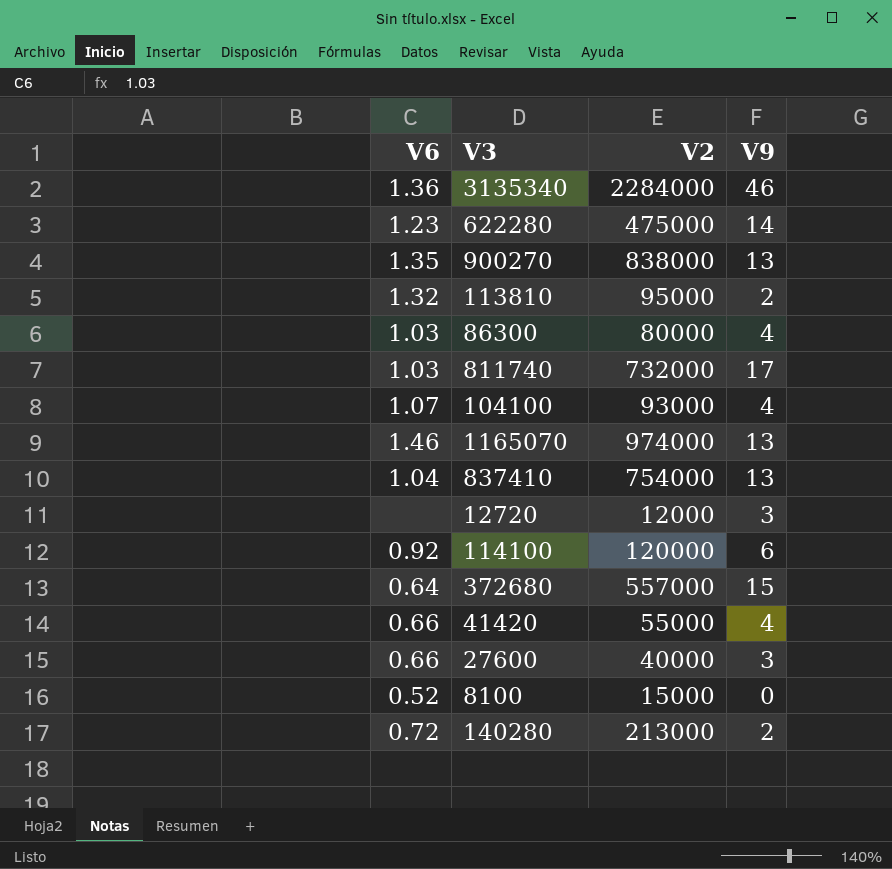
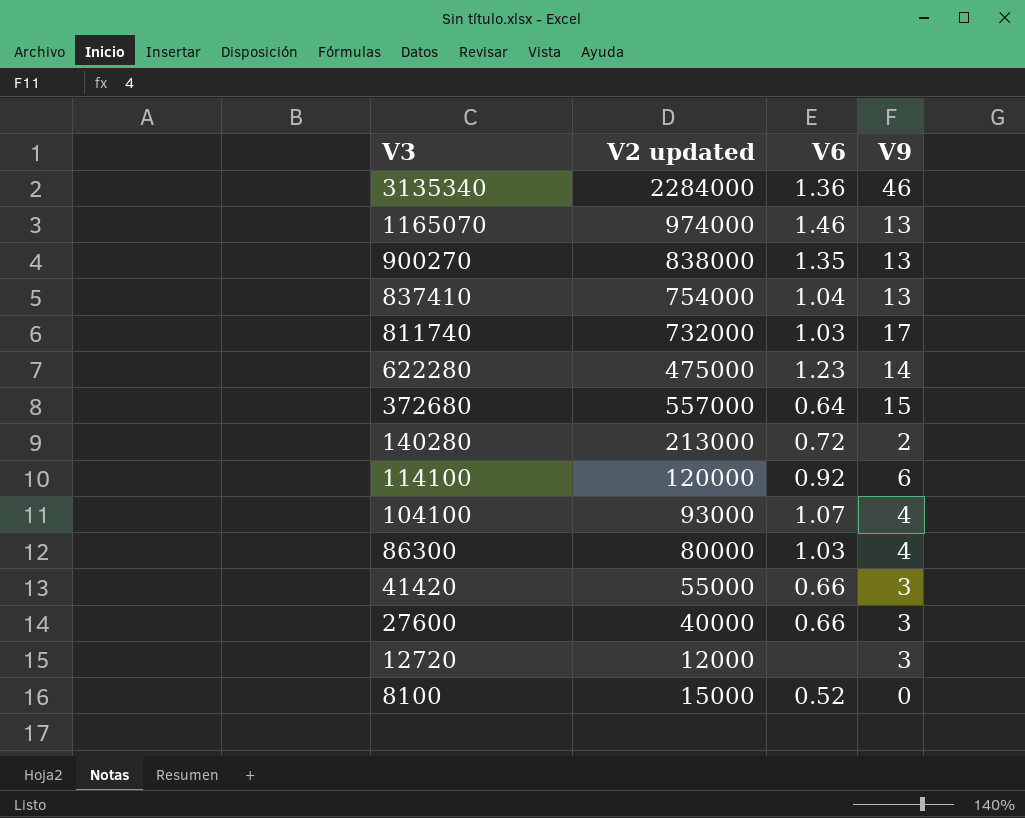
row order: none -> V3 descending
column name: V2 -> V2 updated
column V6 | position: 1 -> 3
row 113810: 1.32 | 95000 | 2 -> none
41420 | V9: 4 -> 3

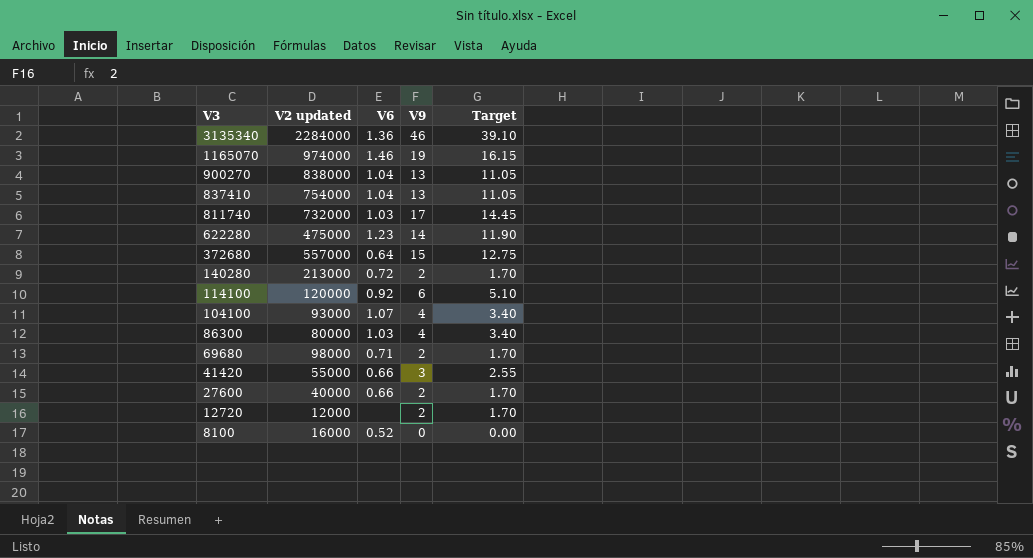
column Target | formula: none -> [V9] * 0.85
1165070 | V9: 13 -> 19
900270 | V6: 1.35 -> 1.04
row 69680: none -> 98000 | 0.71 | 2 | 1.70
27600 | V9: 3 -> 2
12720 | V9: 3 -> 2
8100 | V2 updated: 15000 -> 16000

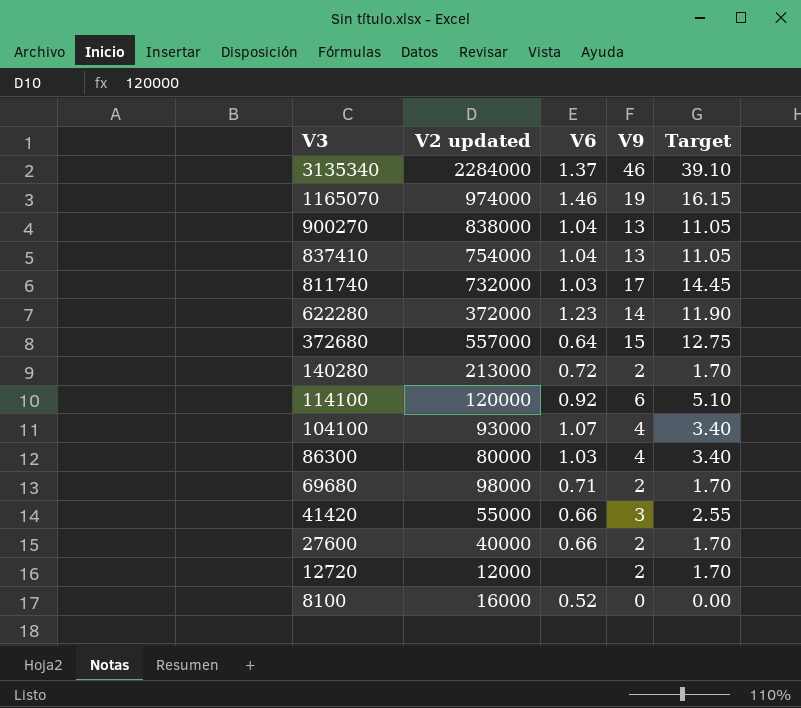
3135340 | V6: 1.36 -> 1.37
622280 | V2 updated: 475000 -> 372000

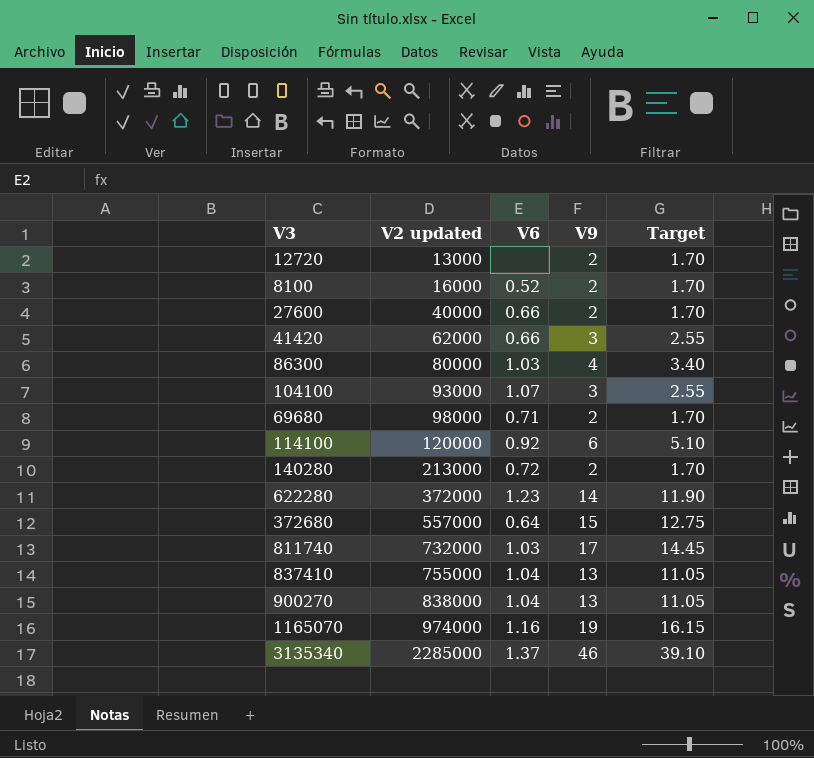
row order: V3 descending -> V2 updated ascending
12720 | V2 updated: 12000 -> 13000
8100 | V9: 0 -> 2
8100 | Target: 0.00 -> 1.70
41420 | V2 updated: 55000 -> 62000
104100 | V9: 4 -> 3
104100 | Target: 3.40 -> 2.55
837410 | V2 updated: 754000 -> 755000
1165070 | V6: 1.46 -> 1.16
3135340 | V2 updated: 2284000 -> 2285000

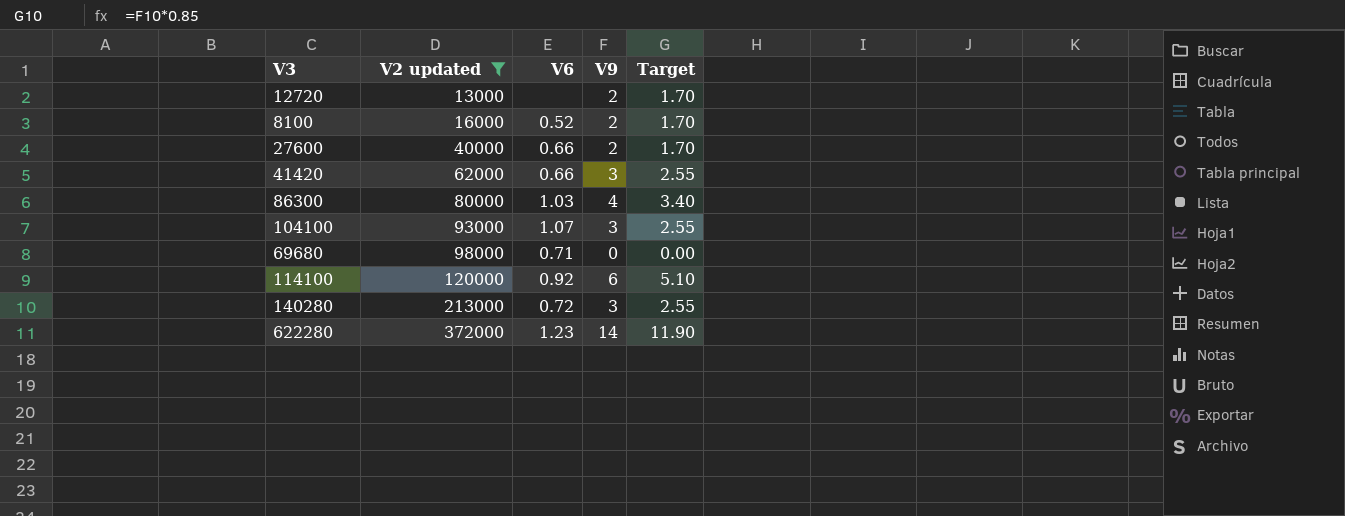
filter: none -> V2 updated <= 372000
69680 | V9: 2 -> 0
69680 | Target: 1.70 -> 0.00
140280 | V9: 2 -> 3
140280 | Target: 1.70 -> 2.55

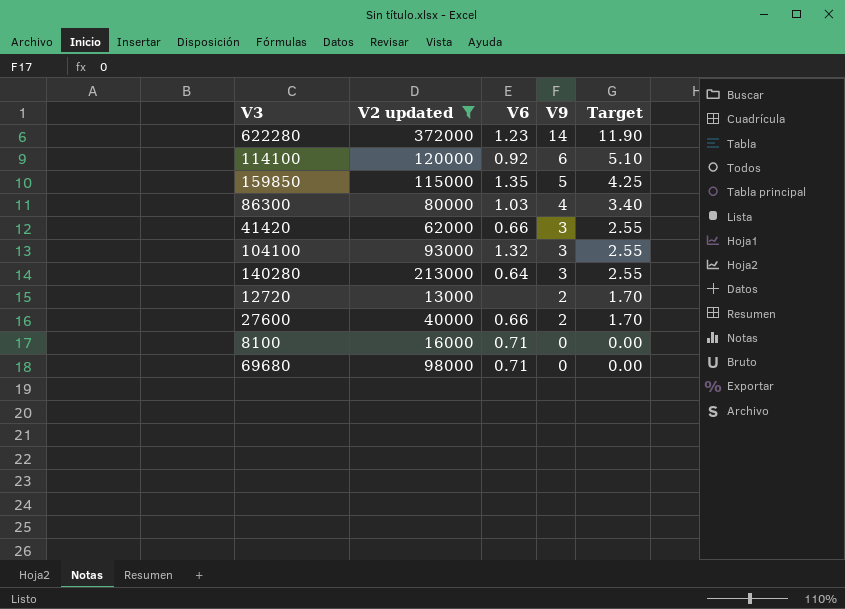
row order: V2 updated ascending -> V9 descending
row 159850: none -> 115000 | 1.35 | 5 | 4.25
104100 | V6: 1.07 -> 1.32
140280 | V6: 0.72 -> 0.64
8100 | V6: 0.52 -> 0.71
8100 | V9: 2 -> 0
8100 | Target: 1.70 -> 0.00

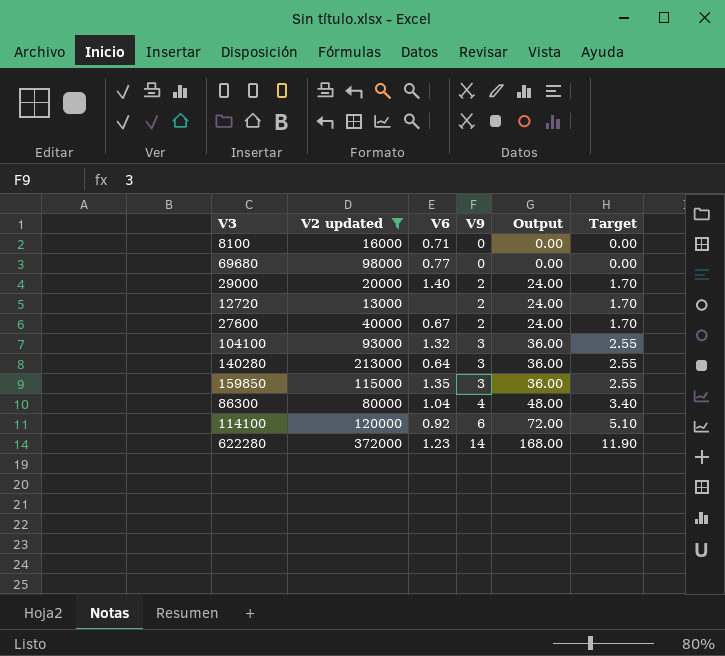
row order: V9 descending -> V9 ascending
column Output | formula: none -> [V9] * 12
row 41420: 62000 | 0.66 | 3 | 2.55 -> none
69680 | V6: 0.71 -> 0.77
row 29000: none -> 20000 | 1.40 | 2 | 24.00 | 1.70
27600 | V6: 0.66 -> 0.67
159850 | V9: 5 -> 3
159850 | Target: 4.25 -> 2.55
86300 | V6: 1.03 -> 1.04

